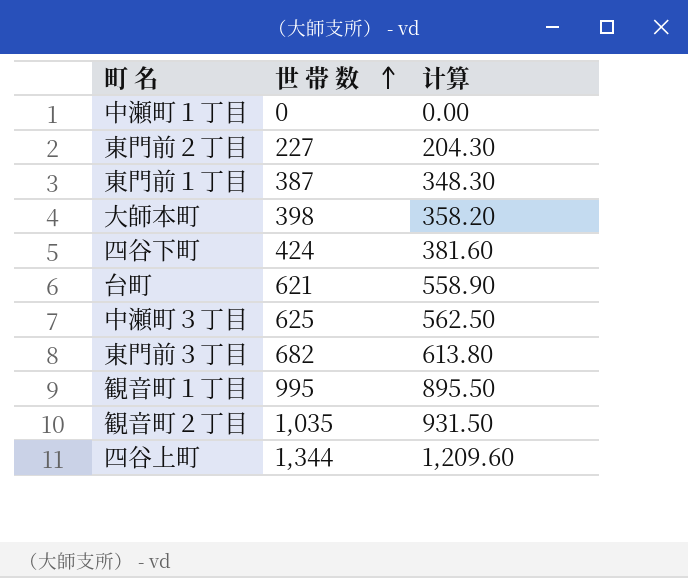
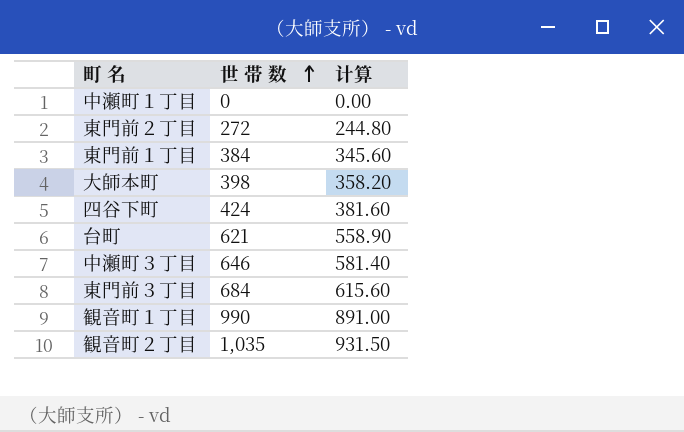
row 四谷上町: 1,344 | 1,209.60 -> none
東門前２丁目 | 世 帯 数: 227 -> 272
東門前２丁目 | 计算: 204.30 -> 244.80
東門前１丁目 | 世 帯 数: 387 -> 384
東門前１丁目 | 计算: 348.30 -> 345.60
中瀬町３丁目 | 世 帯 数: 625 -> 646
中瀬町３丁目 | 计算: 562.50 -> 581.40
東門前３丁目 | 世 帯 数: 682 -> 684
東門前３丁目 | 计算: 613.80 -> 615.60
観音町１丁目 | 世 帯 数: 995 -> 990
観音町１丁目 | 计算: 895.50 -> 891.00

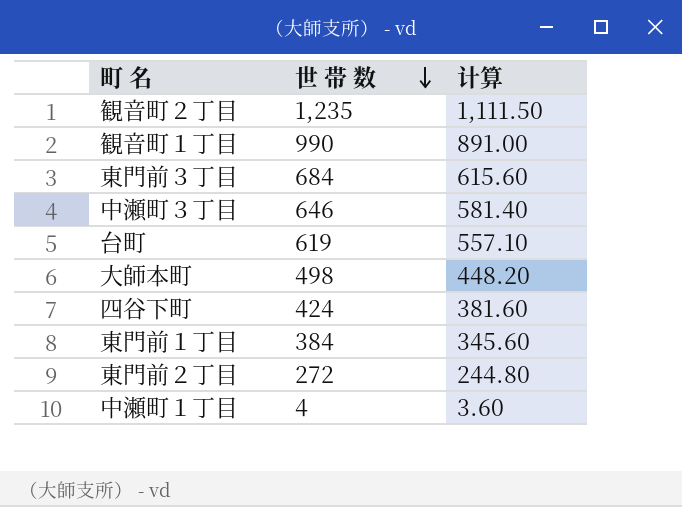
row order: 世 帯 数 ascending -> 世 帯 数 descending
観音町２丁目 | 世 帯 数: 1,035 -> 1,235
観音町２丁目 | 计算: 931.50 -> 1,111.50
台町 | 世 帯 数: 621 -> 619
台町 | 计算: 558.90 -> 557.10
大師本町 | 世 帯 数: 398 -> 498
大師本町 | 计算: 358.20 -> 448.20
中瀬町１丁目 | 世 帯 数: 0 -> 4
中瀬町１丁目 | 计算: 0.00 -> 3.60

